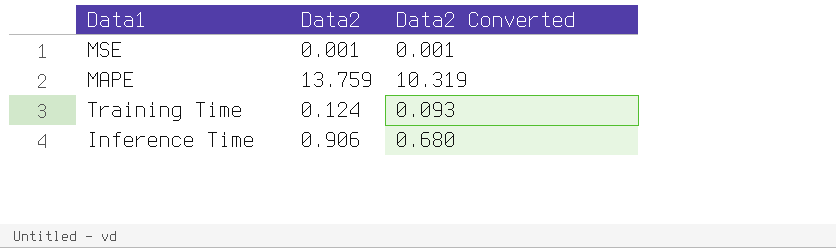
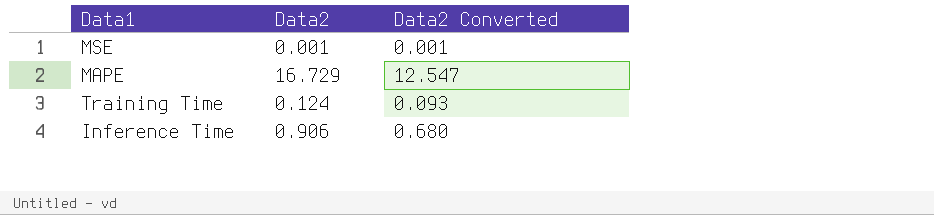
MAPE | Data2: 13.759 -> 16.729
MAPE | Data2 Converted: 10.319 -> 12.547

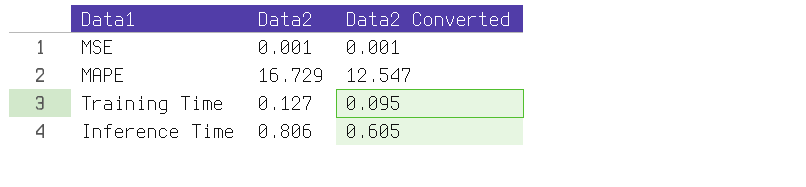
Training Time | Data2: 0.124 -> 0.127
Training Time | Data2 Converted: 0.093 -> 0.095
Inference Time | Data2: 0.906 -> 0.806
Inference Time | Data2 Converted: 0.680 -> 0.605

